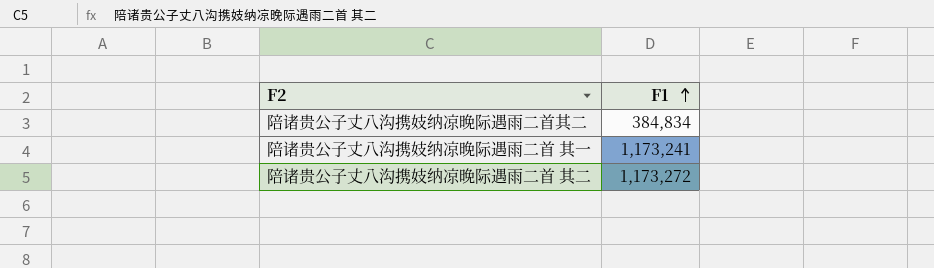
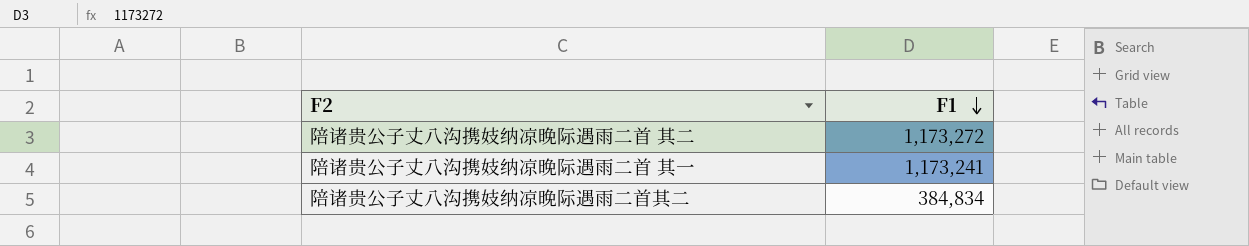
row order: F1 ascending -> F1 descending

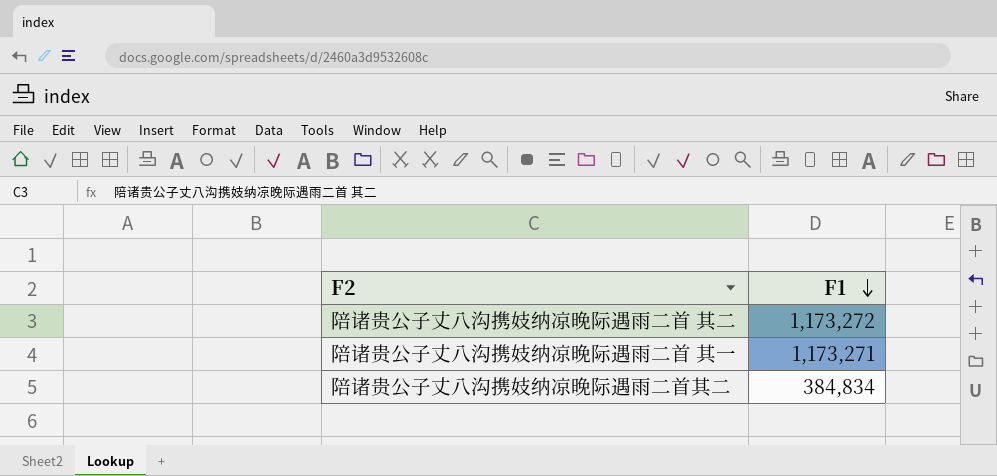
陪诸贵公子丈八沟携妓纳凉晚际遇雨二首 其一 | F1: 1,173,241 -> 1,173,271

